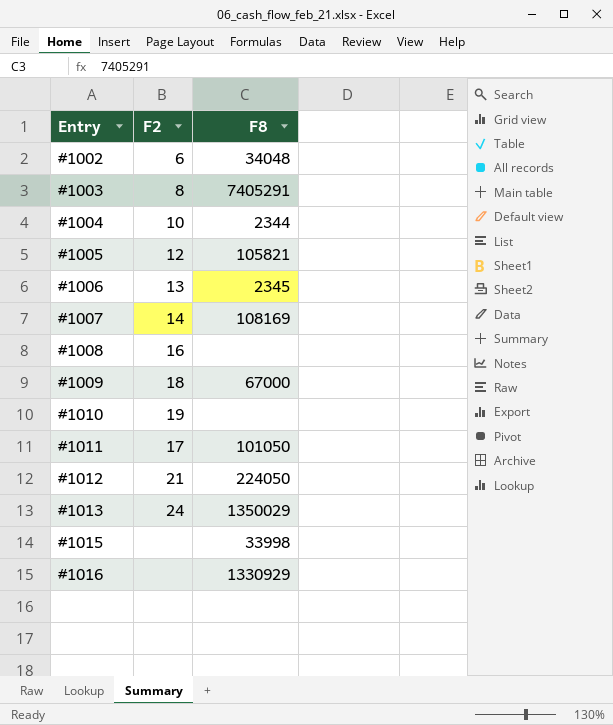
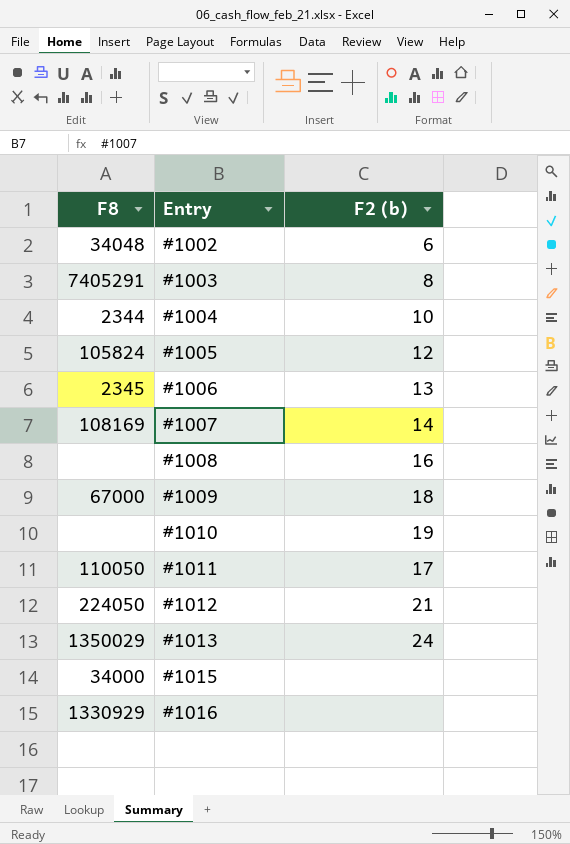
column F8 | position: 3 -> 1
column name: F2 -> F2 (b)
#1005 | F8: 105821 -> 105824
#1011 | F8: 101050 -> 110050
#1015 | F8: 33998 -> 34000

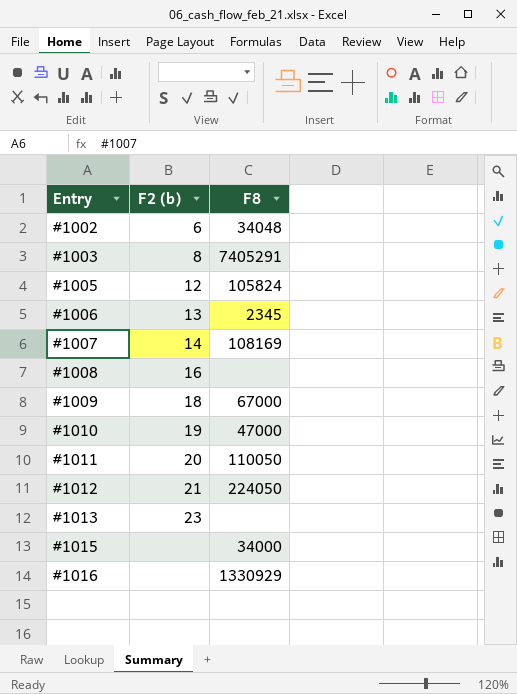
column F8 | position: 1 -> 3
row #1004: 2344 | 10 -> none
#1010 | F8: none -> 47000
#1011 | F2 (b): 17 -> 20
#1013 | F2 (b): 24 -> 23
#1013 | F8: 1350029 -> none

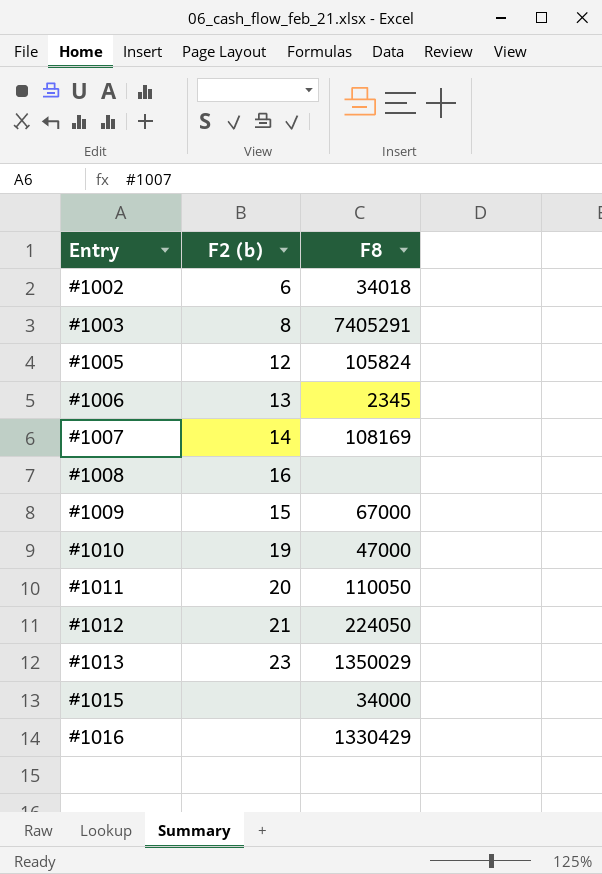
#1002 | F8: 34048 -> 34018
#1009 | F2 (b): 18 -> 15
#1013 | F8: none -> 1350029
#1016 | F8: 1330929 -> 1330429

